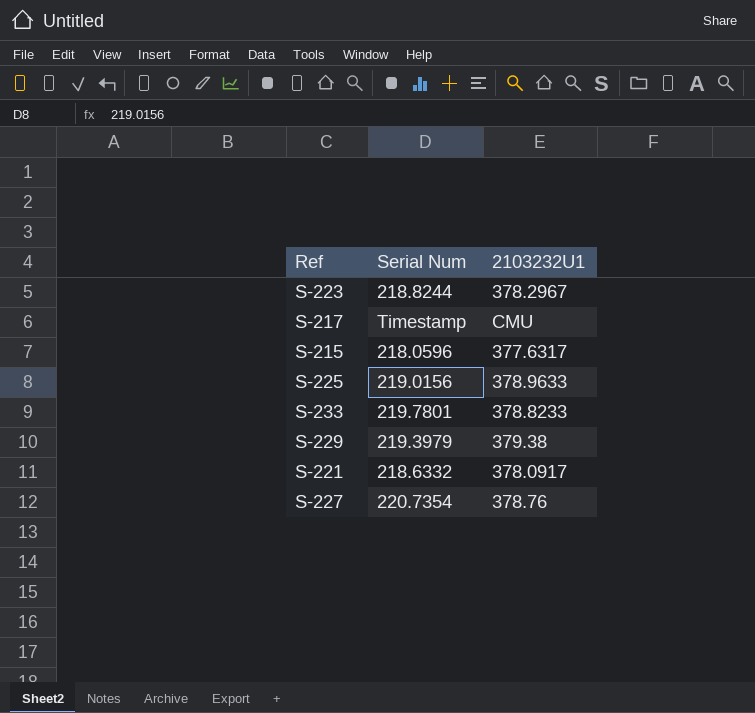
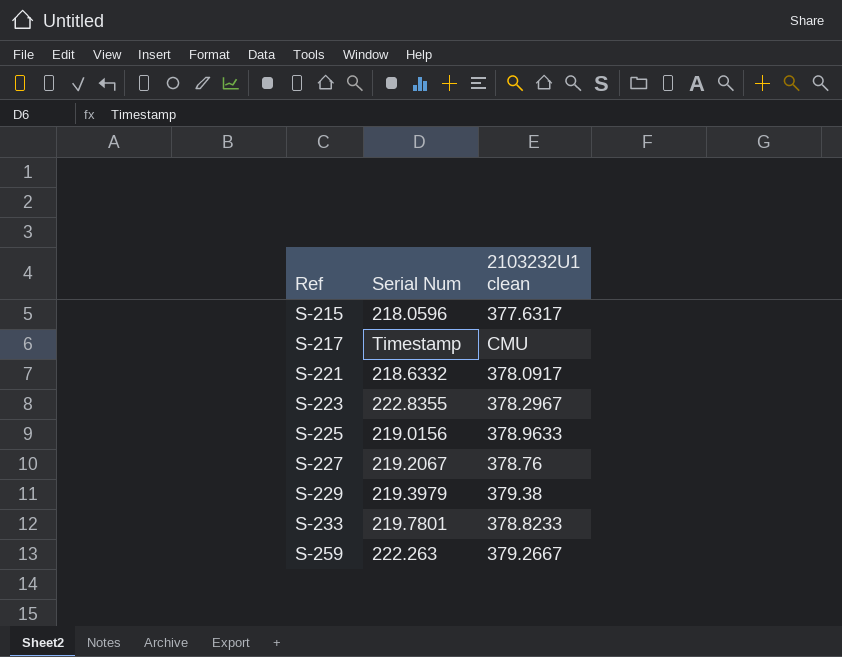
row order: none -> Ref ascending
column name: 2103232U1 -> 2103232U1 clean
S-223 | Serial Num: 218.8244 -> 222.8355
S-227 | Serial Num: 220.7354 -> 219.2067
row S-259: none -> 222.263 | 379.2667

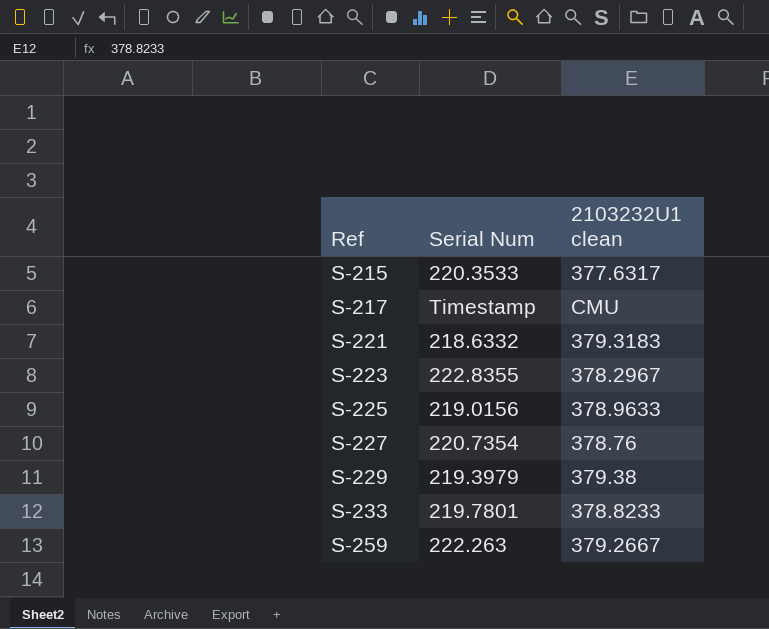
S-215 | Serial Num: 218.0596 -> 220.3533
S-221 | 2103232U1 clean: 378.0917 -> 379.3183
S-227 | Serial Num: 219.2067 -> 220.7354

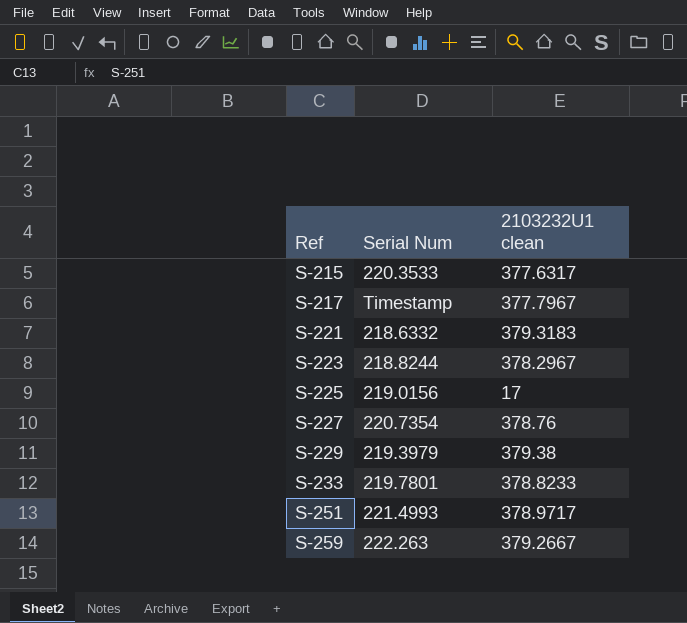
S-217 | 2103232U1 clean: CMU -> 377.7967
S-223 | Serial Num: 222.8355 -> 218.8244
S-225 | 2103232U1 clean: 378.9633 -> 17
row S-251: none -> 221.4993 | 378.9717

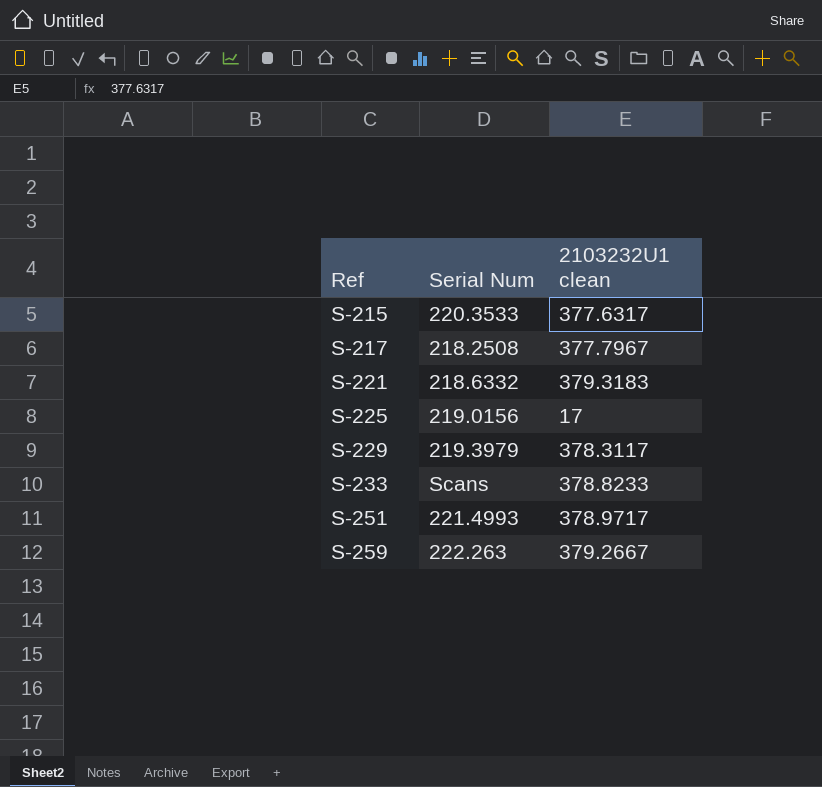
row S-223: 218.8244 | 378.2967 -> none
row S-227: 220.7354 | 378.76 -> none
S-217 | Serial Num: Timestamp -> 218.2508
S-229 | 2103232U1 clean: 379.38 -> 378.3117
S-233 | Serial Num: 219.7801 -> Scans

